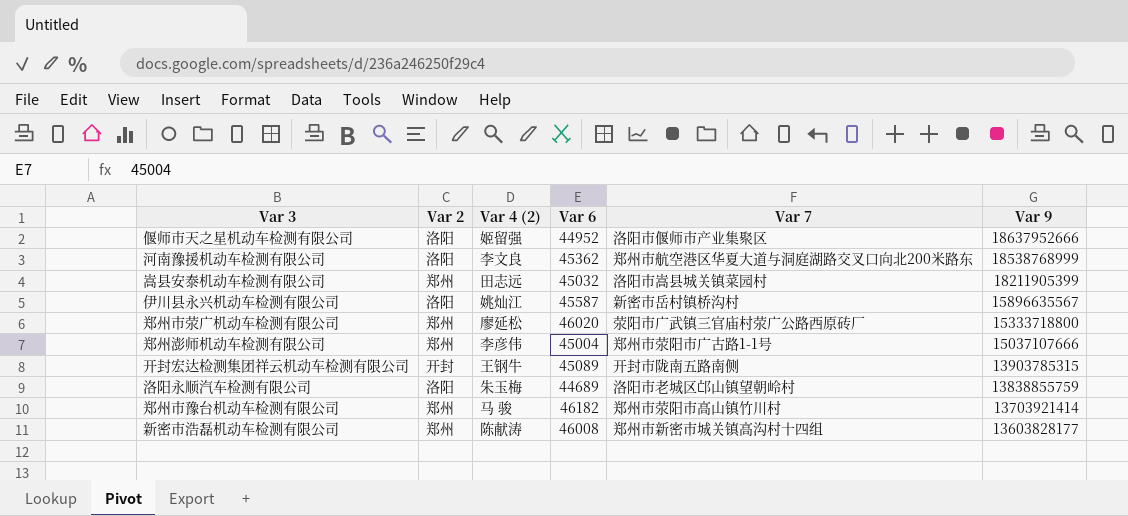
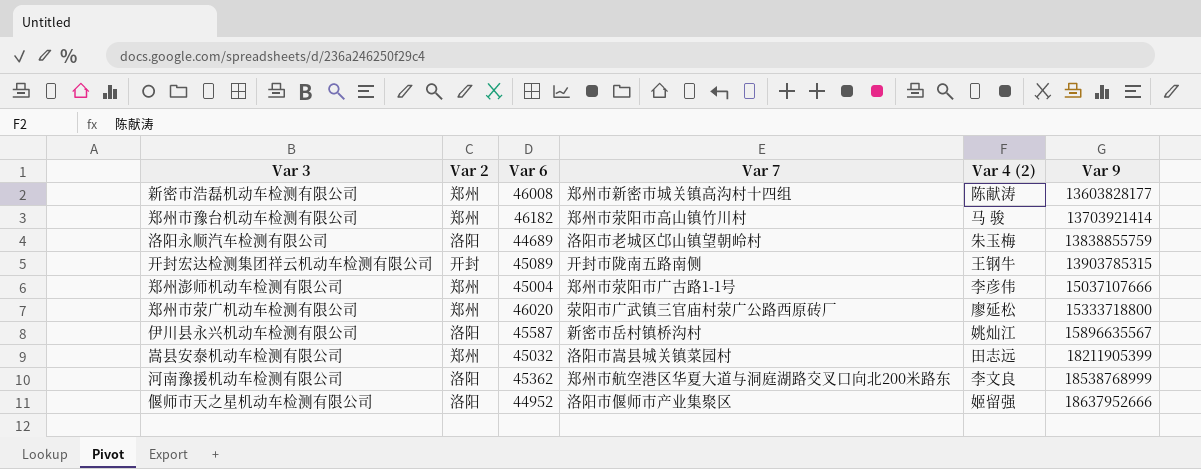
row order: Var 9 descending -> Var 9 ascending
column Var 4 (2) | position: 3 -> 5

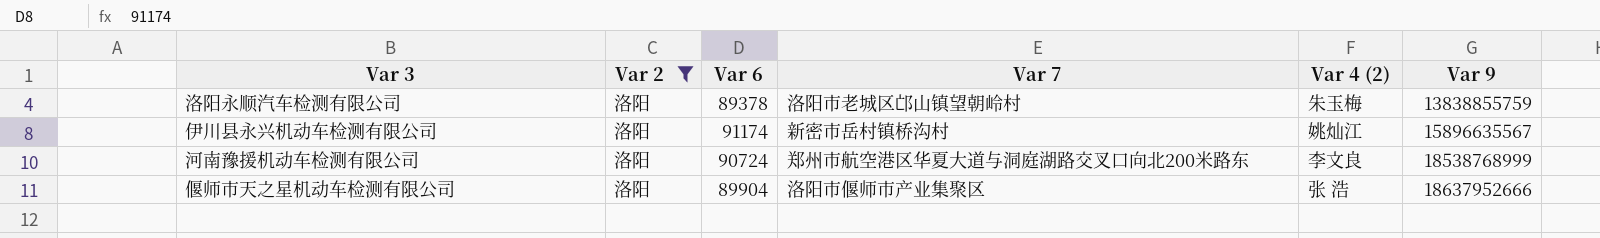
filter: none -> Var 2 = 洛阳
洛阳永顺汽车检测有限公司 | Var 6: 44689 -> 89378
伊川县永兴机动车检测有限公司 | Var 6: 45587 -> 91174
河南豫援机动车检测有限公司 | Var 6: 45362 -> 90724
偃师市天之星机动车检测有限公司 | Var 6: 44952 -> 89904
偃师市天之星机动车检测有限公司 | Var 4 (2): 姬留强 -> 张 浩

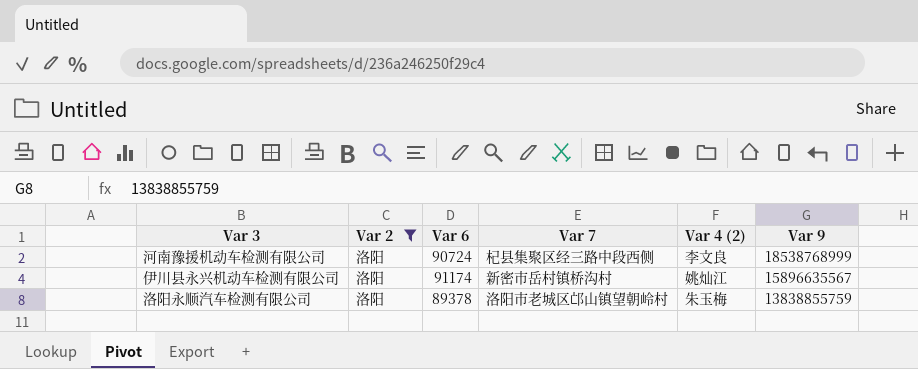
row order: Var 9 ascending -> Var 9 descending
row 偃师市天之星机动车检测有限公司: 洛阳 | 89904 | 洛阳市偃师市产业集聚区 | 张 浩 | 18637952666 -> none
河南豫援机动车检测有限公司 | Var 7: 郑州市航空港区华夏大道与洞庭湖路交叉口向北200米路东 -> 杞县集聚区经三路中段西侧

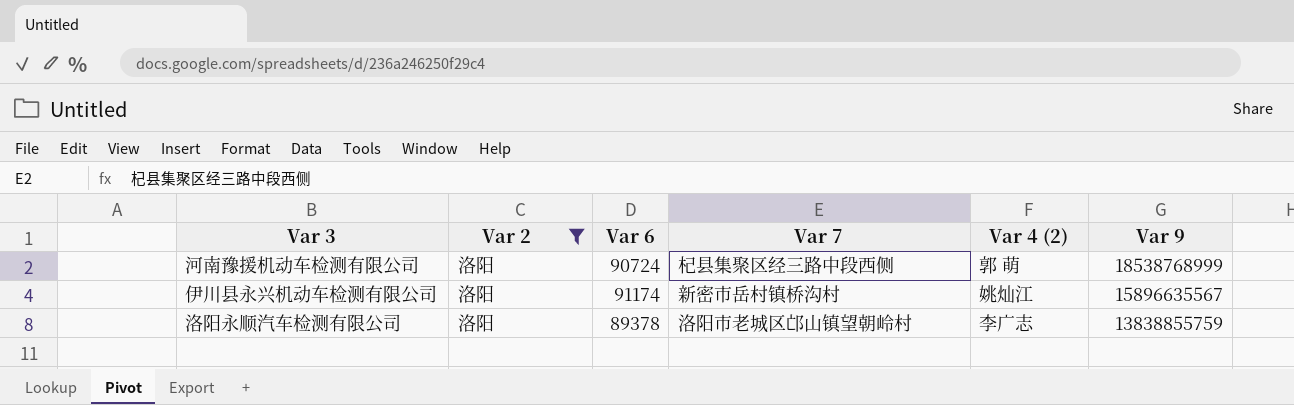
河南豫援机动车检测有限公司 | Var 4 (2): 李文良 -> 郭 萌
洛阳永顺汽车检测有限公司 | Var 4 (2): 朱玉梅 -> 李广志

